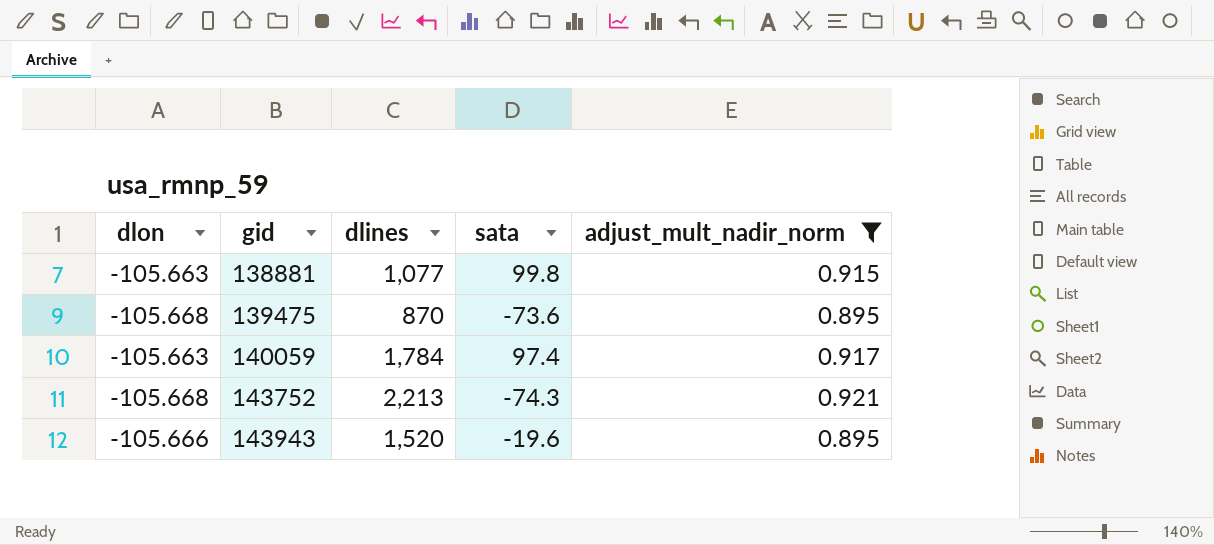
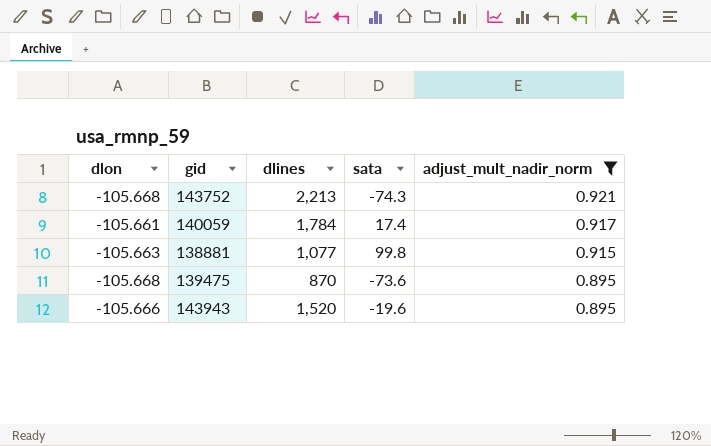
row order: gid ascending -> adjust_mult_nadir_norm descending
140059 | dlon: -105.663 -> -105.661
140059 | sata: 97.4 -> 17.4

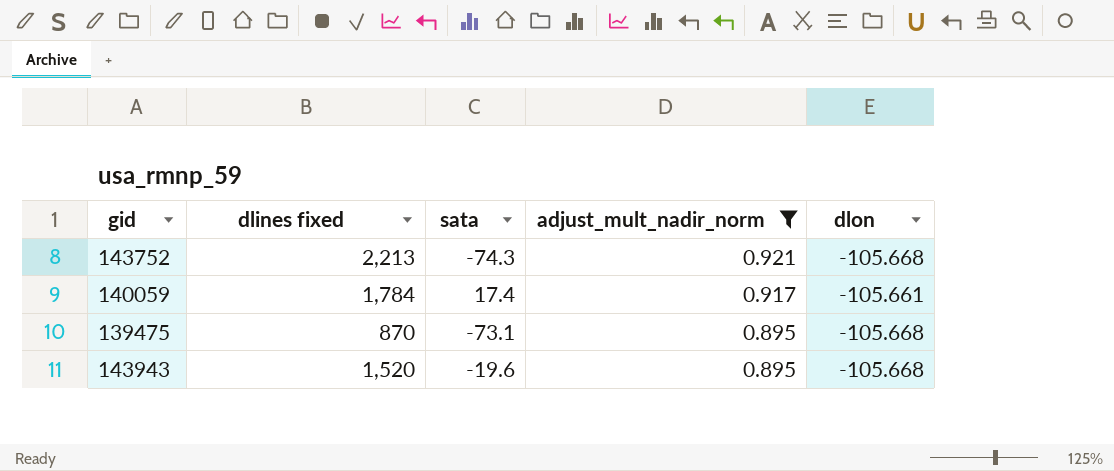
column name: dlines -> dlines fixed
column dlon | position: 1 -> 5
row 138881: -105.663 | 1,077 | 99.8 | 0.915 -> none
139475 | sata: -73.6 -> -73.1
143943 | dlon: -105.666 -> -105.668

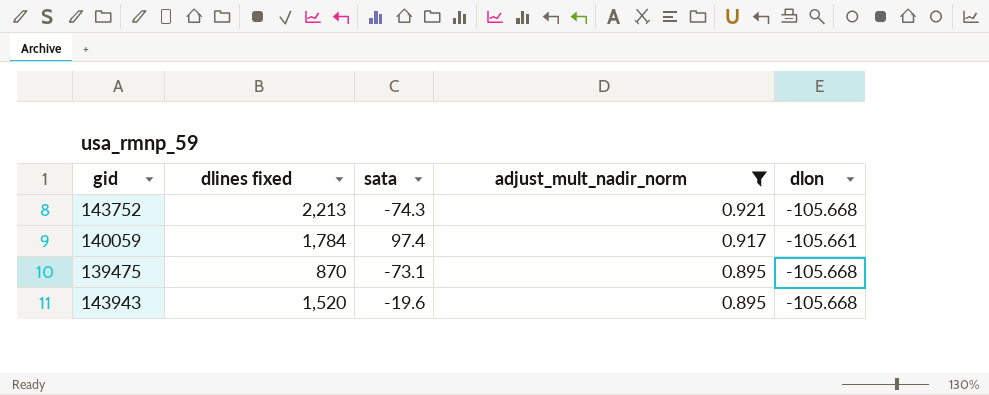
140059 | sata: 17.4 -> 97.4

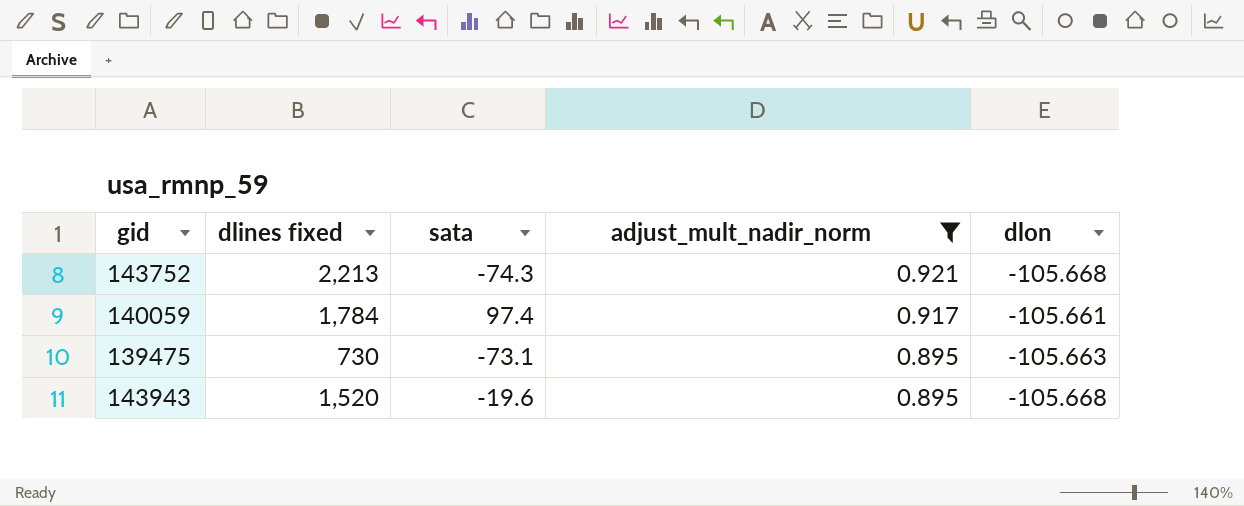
139475 | dlines fixed: 870 -> 730
139475 | dlon: -105.668 -> -105.663

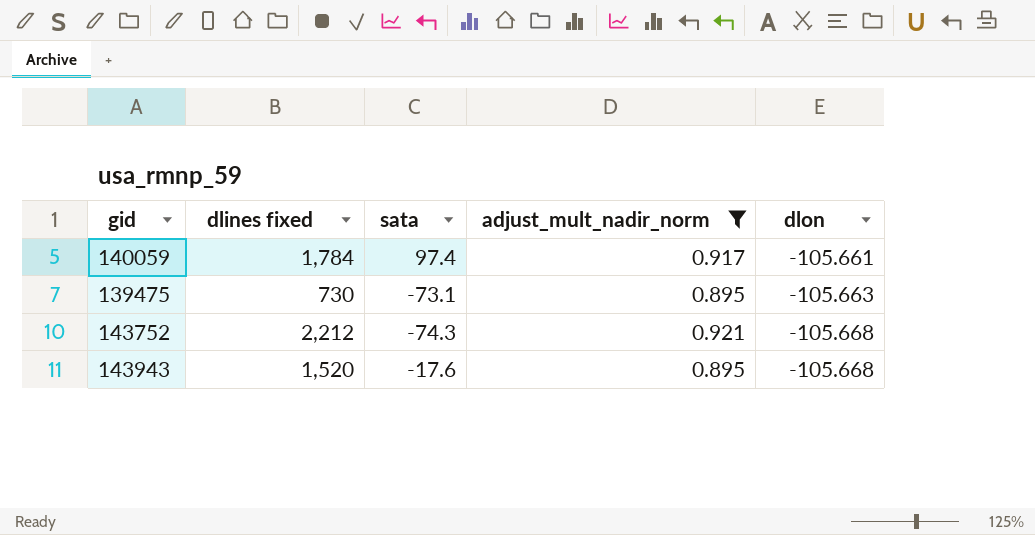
row order: adjust_mult_nadir_norm descending -> dlon descending
143752 | dlines fixed: 2,213 -> 2,212
143943 | sata: -19.6 -> -17.6

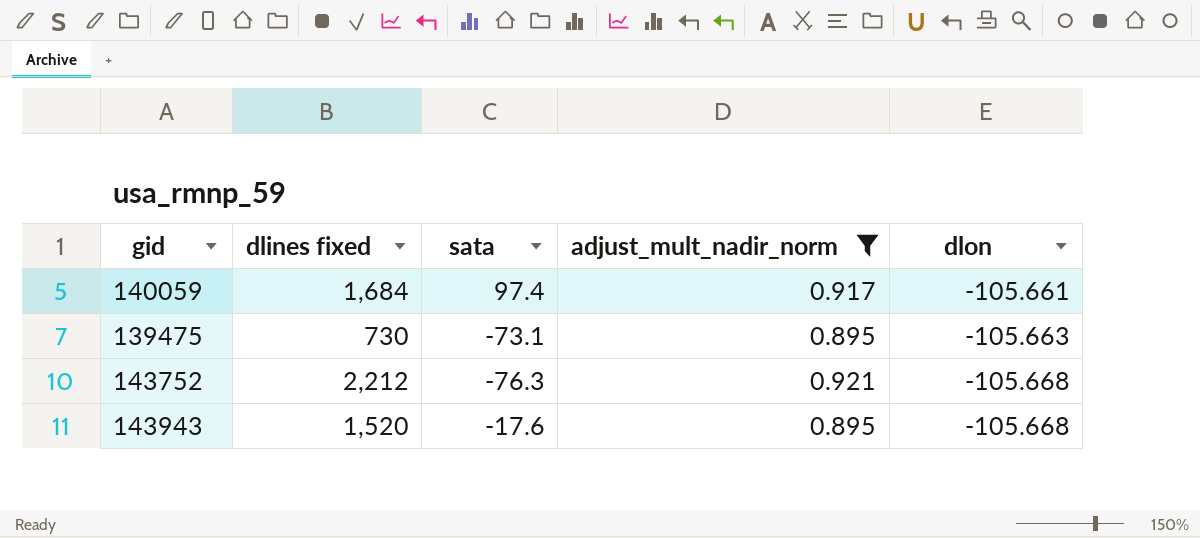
140059 | dlines fixed: 1,784 -> 1,684
143752 | sata: -74.3 -> -76.3

